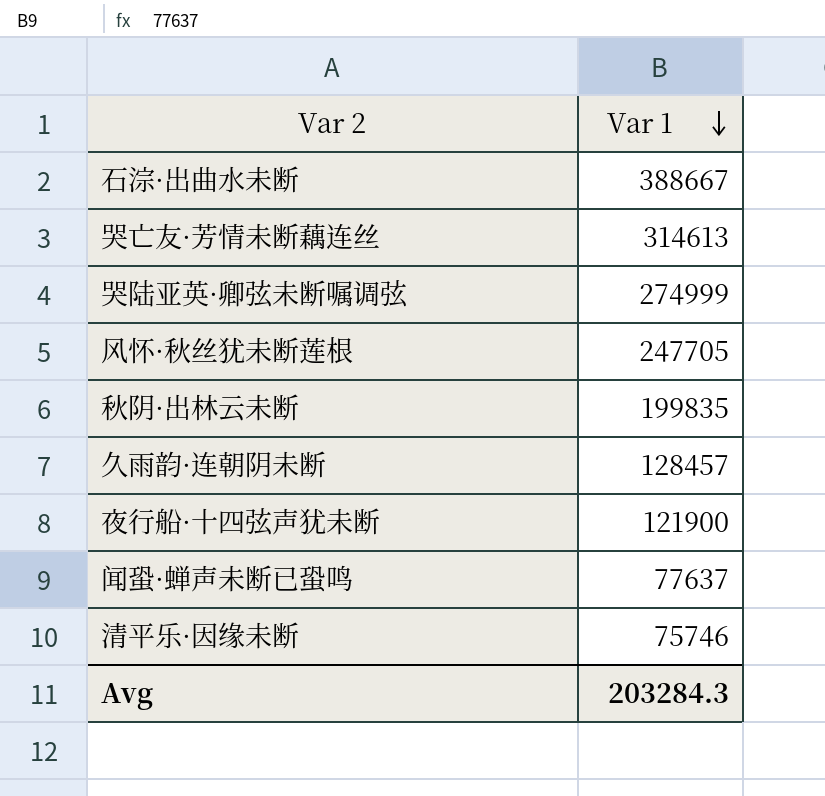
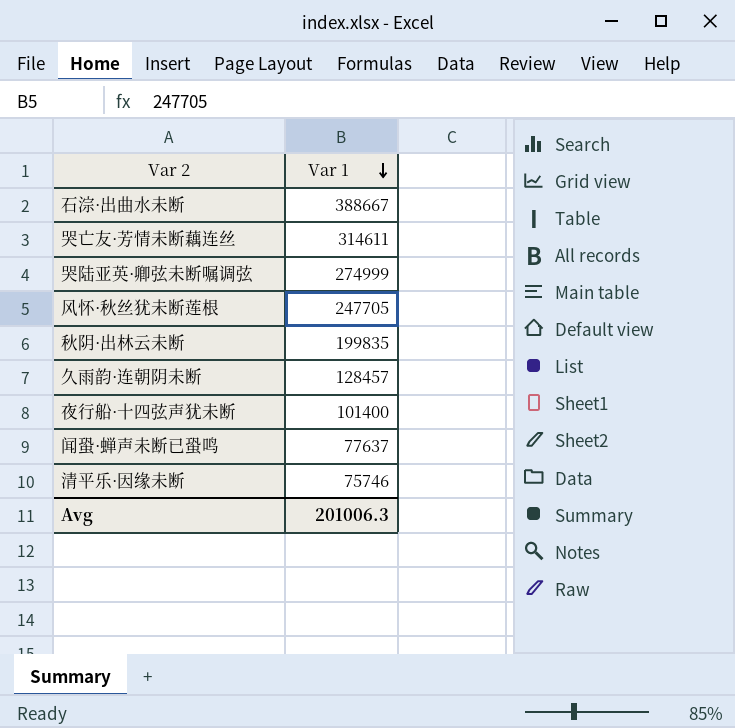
哭亡友·芳情未断藕连丝 | Var 1: 314613 -> 314611
夜行船·十四弦声犹未断 | Var 1: 121900 -> 101400
Avg | Var 1: 203284.3 -> 201006.3

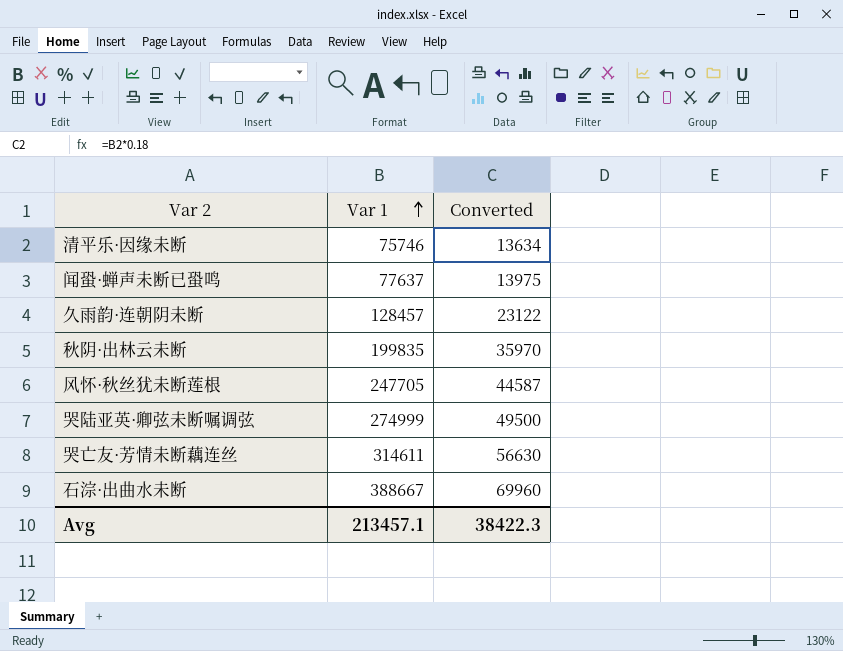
row order: Var 1 descending -> Var 1 ascending
column Converted | formula: none -> [Var 1] * 0.18
row 夜行船·十四弦声犹未断: 101400 -> none
Avg | Var 1: 201006.3 -> 213457.1

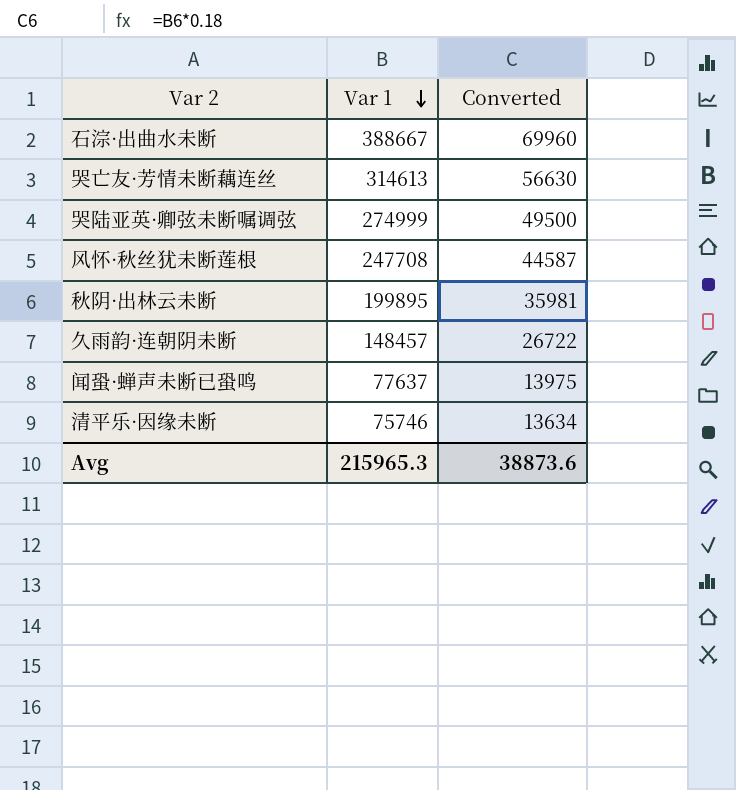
row order: Var 1 ascending -> Var 1 descending
哭亡友·芳情未断藕连丝 | Var 1: 314611 -> 314613
风怀·秋丝犹未断莲根 | Var 1: 247705 -> 247708
秋阴·出林云未断 | Var 1: 199835 -> 199895
秋阴·出林云未断 | Converted: 35970 -> 35981
久雨韵·连朝阴未断 | Var 1: 128457 -> 148457
久雨韵·连朝阴未断 | Converted: 23122 -> 26722
Avg | Var 1: 213457.1 -> 215965.3
Avg | Converted: 38422.3 -> 38873.6

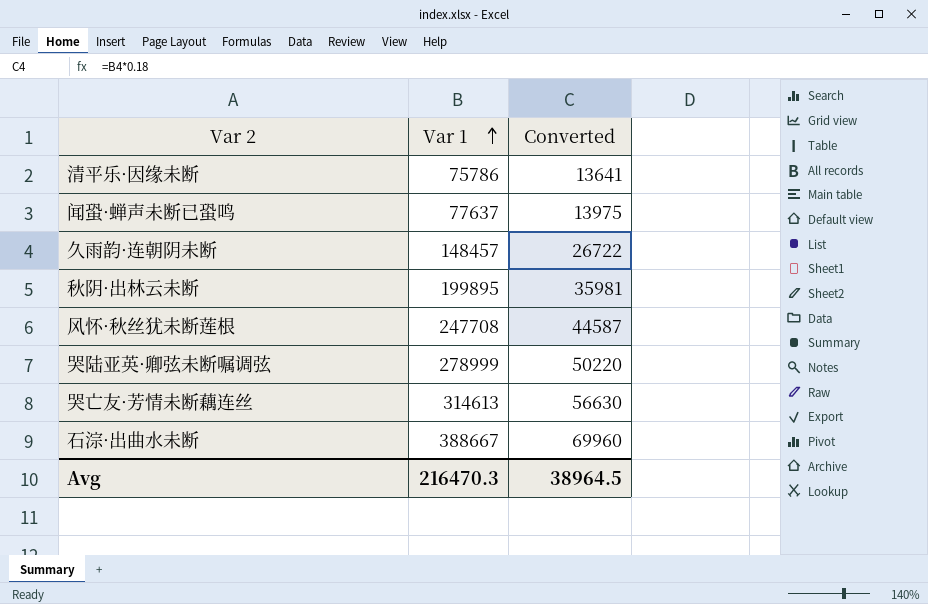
row order: Var 1 descending -> Var 1 ascending
清平乐·因缘未断 | Var 1: 75746 -> 75786
清平乐·因缘未断 | Converted: 13634 -> 13641
哭陆亚英·卿弦未断嘱调弦 | Var 1: 274999 -> 278999
哭陆亚英·卿弦未断嘱调弦 | Converted: 49500 -> 50220
Avg | Var 1: 215965.3 -> 216470.3
Avg | Converted: 38873.6 -> 38964.5

